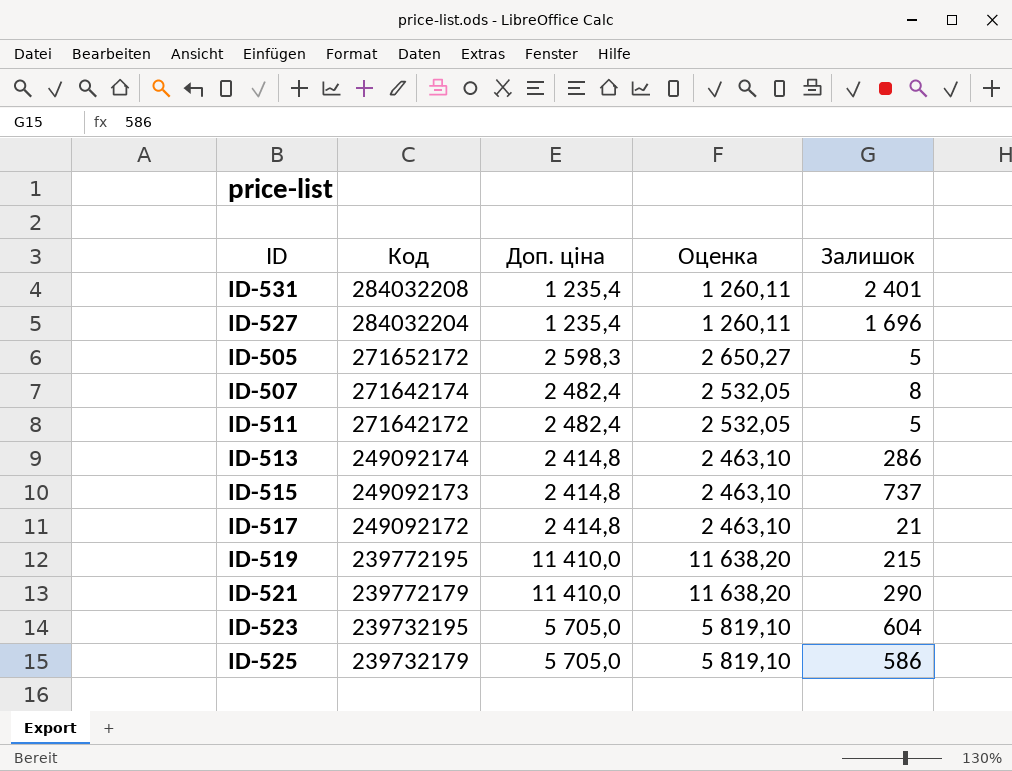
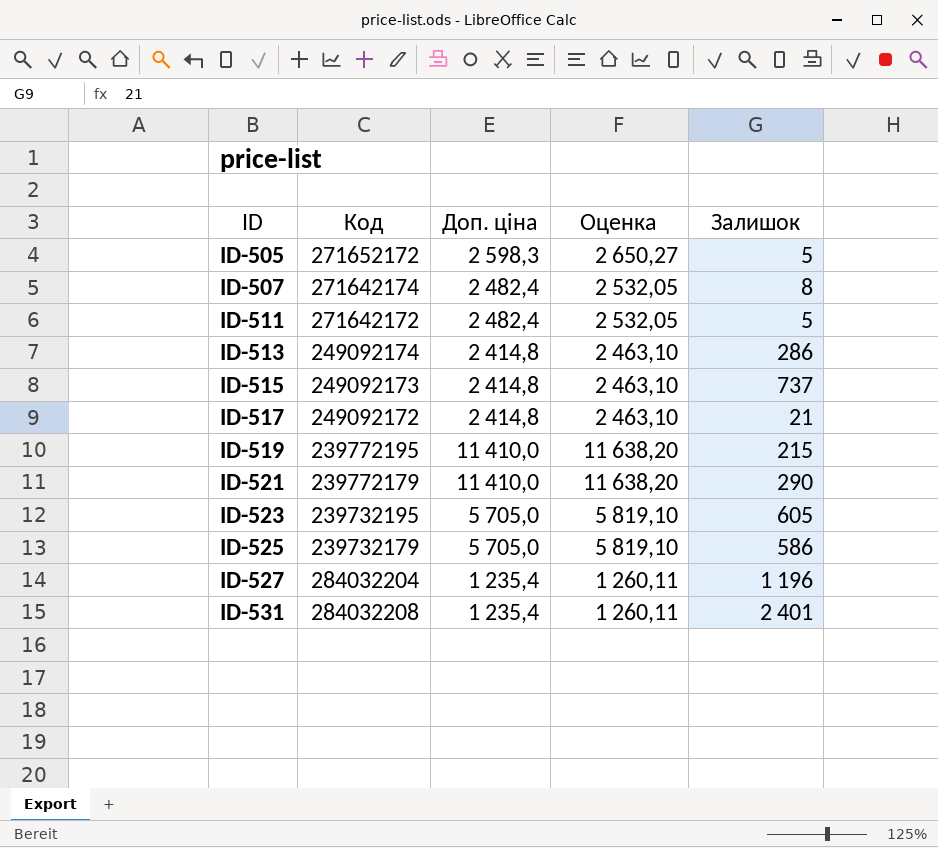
row order: Код descending -> ID ascending
ID-523 | Залишок: 604 -> 605
ID-527 | Залишок: 1 696 -> 1 196

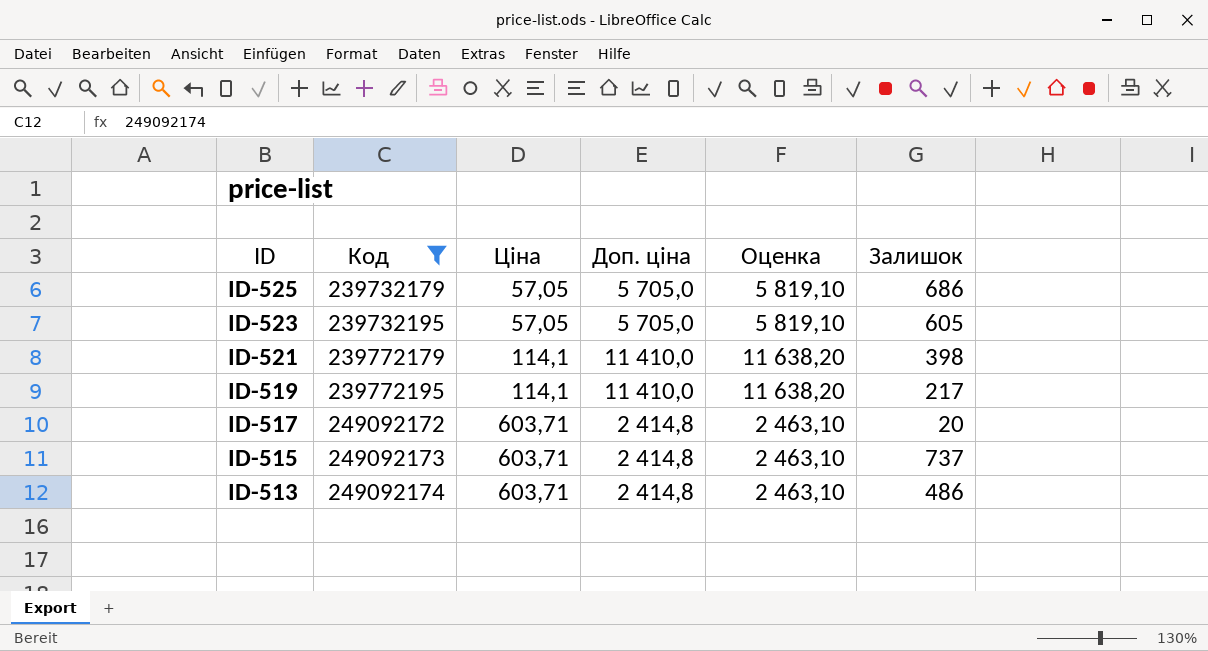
filter: none -> Код <= 249092174
row order: ID ascending -> ID descending
column Ціна | position: none -> 3
ID-525 | Залишок: 586 -> 686
ID-521 | Залишок: 290 -> 398
ID-519 | Залишок: 215 -> 217
ID-517 | Залишок: 21 -> 20
ID-513 | Залишок: 286 -> 486

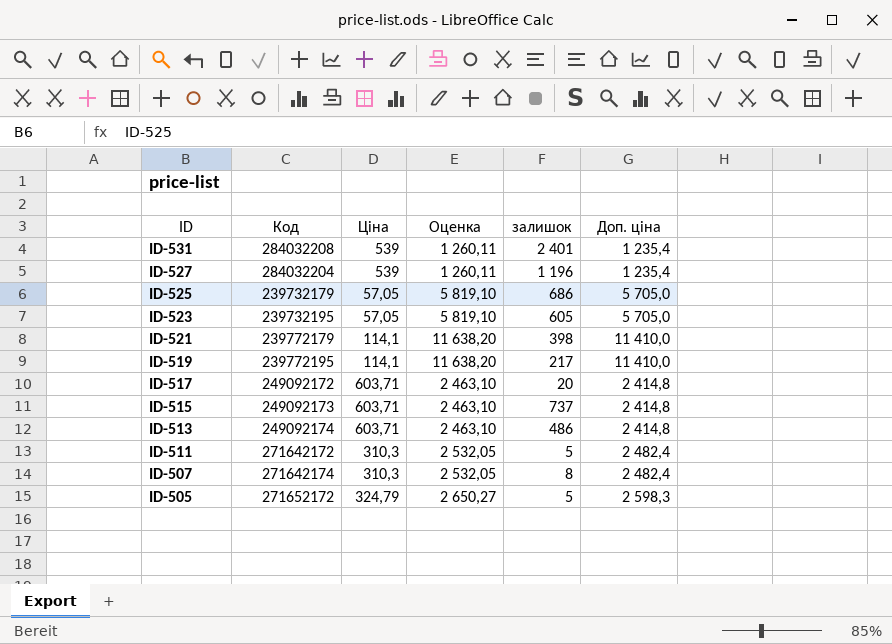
filter: Код <= 249092174 -> none
column name: Залишок -> залишок
column Доп. ціна | position: 4 -> 6

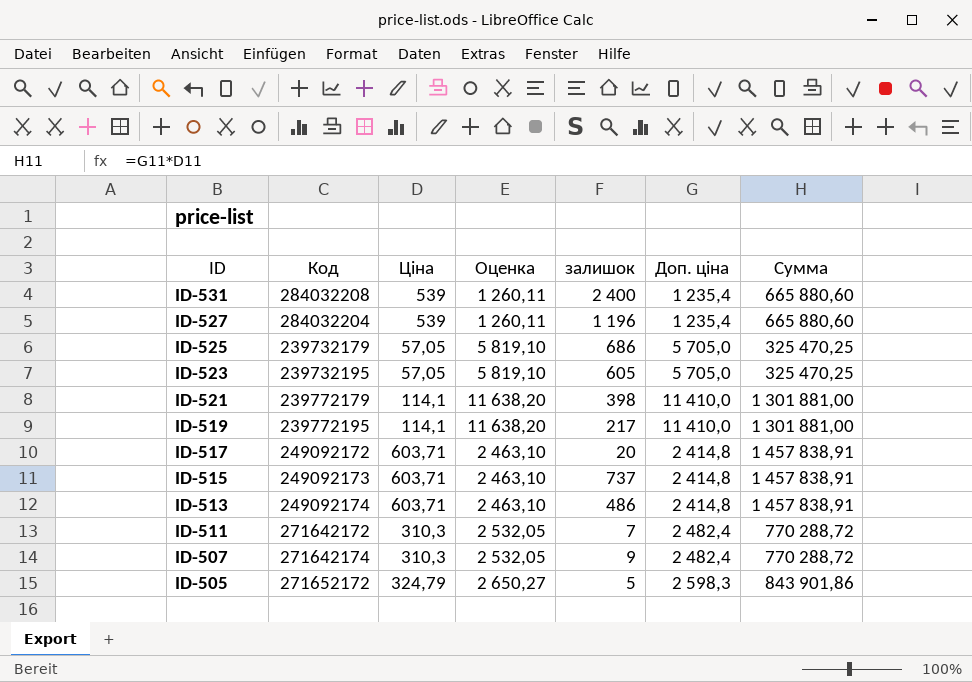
column Сумма | formula: none -> [Ціна] * [Доп. ціна]
ID-531 | залишок: 2 401 -> 2 400
ID-511 | залишок: 5 -> 7
ID-507 | залишок: 8 -> 9

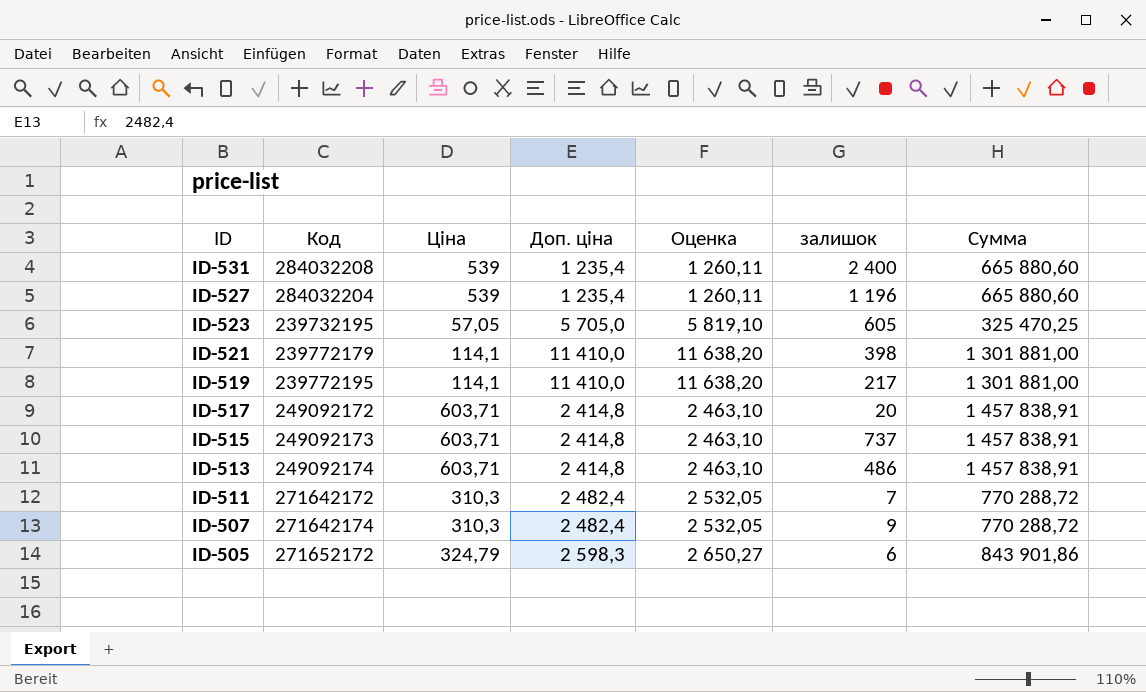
column Доп. ціна | position: 6 -> 4
row ID-525: 239732179 | 57,05 | 5 819,10 | 686 | 5 705,0 | 325 470,25 -> none
ID-505 | залишок: 5 -> 6

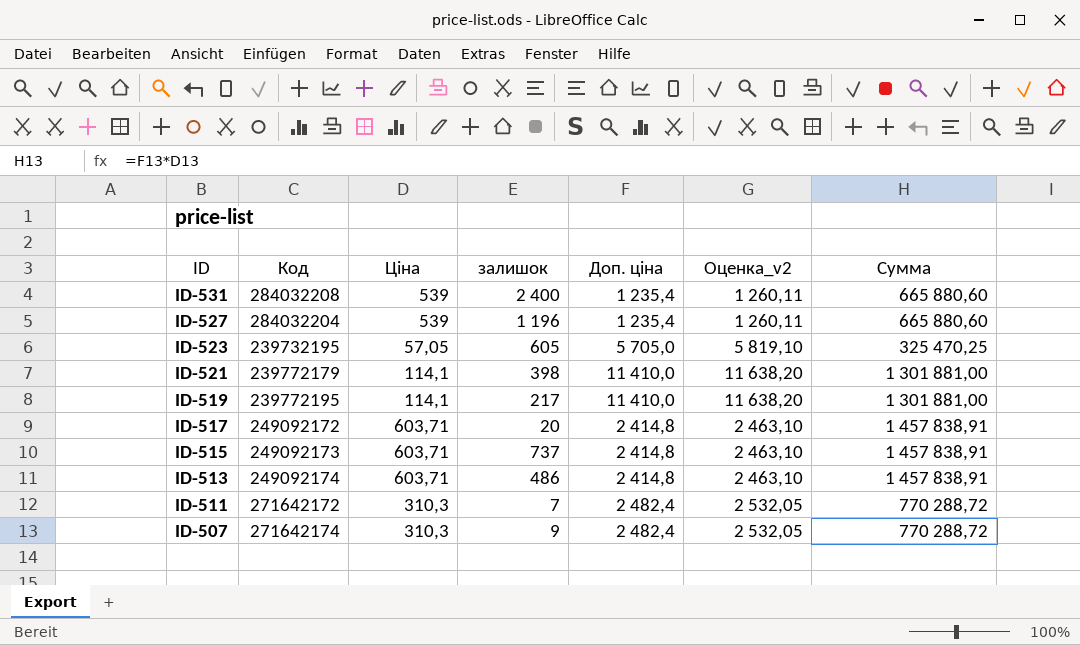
column залишок | position: 6 -> 4
column name: Оценка -> Оценка_v2
row ID-505: 271652172 | 324,79 | 2 598,3 | 2 650,27 | 6 | 843 901,86 -> none

